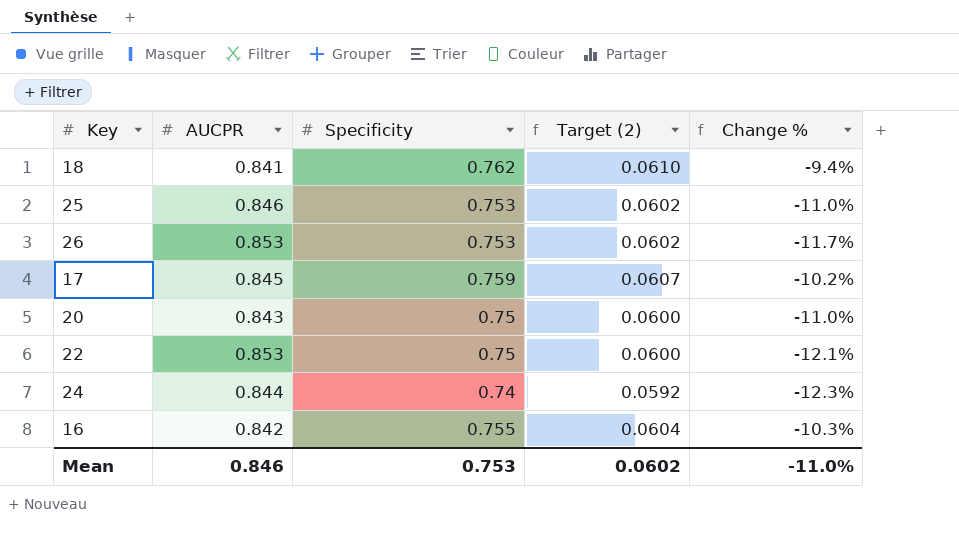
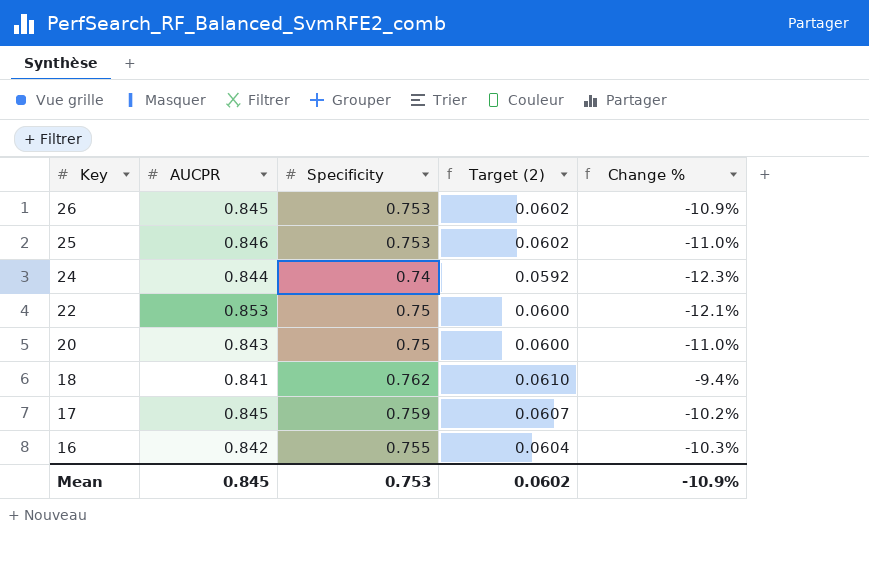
row order: none -> Key descending
26 | AUCPR: 0.853 -> 0.845
26 | Change %: -11.7% -> -10.9%
Mean | AUCPR: 0.846 -> 0.845
Mean | Change %: -11.0% -> -10.9%

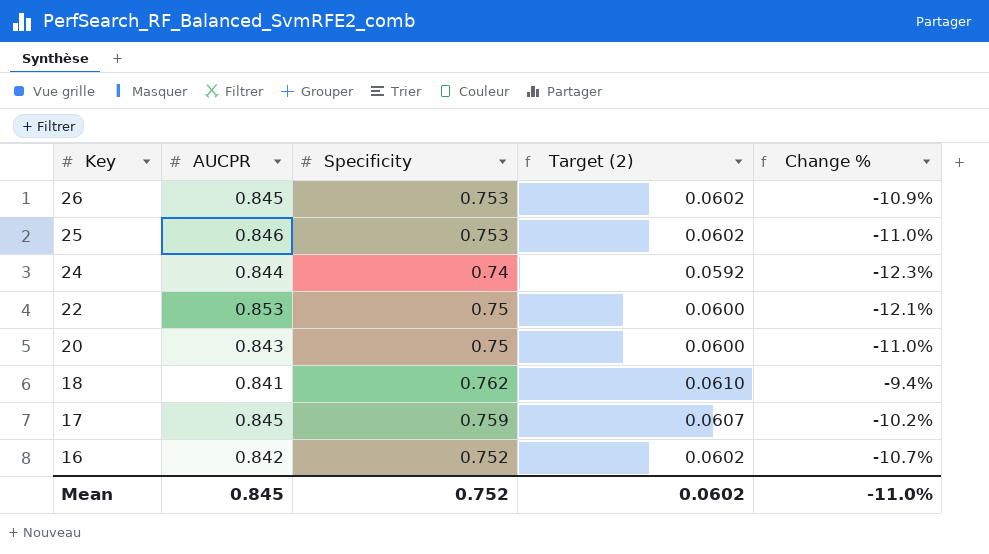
16 | Specificity: 0.755 -> 0.752
16 | Target (2): 0.0604 -> 0.0602
16 | Change %: -10.3% -> -10.7%
Mean | Specificity: 0.753 -> 0.752
Mean | Change %: -10.9% -> -11.0%

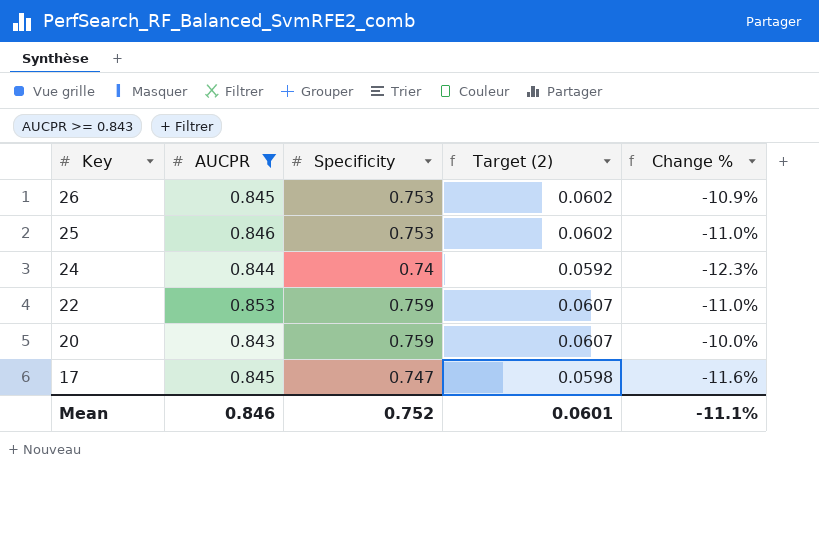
filter: none -> AUCPR >= 0.843
22 | Specificity: 0.75 -> 0.759
22 | Target (2): 0.0600 -> 0.0607
22 | Change %: -12.1% -> -11.0%
20 | Specificity: 0.75 -> 0.759
20 | Target (2): 0.0600 -> 0.0607
20 | Change %: -11.0% -> -10.0%
17 | Specificity: 0.759 -> 0.747
17 | Target (2): 0.0607 -> 0.0598
17 | Change %: -10.2% -> -11.6%
Mean | AUCPR: 0.845 -> 0.846
Mean | Target (2): 0.0602 -> 0.0601
Mean | Change %: -11.0% -> -11.1%

